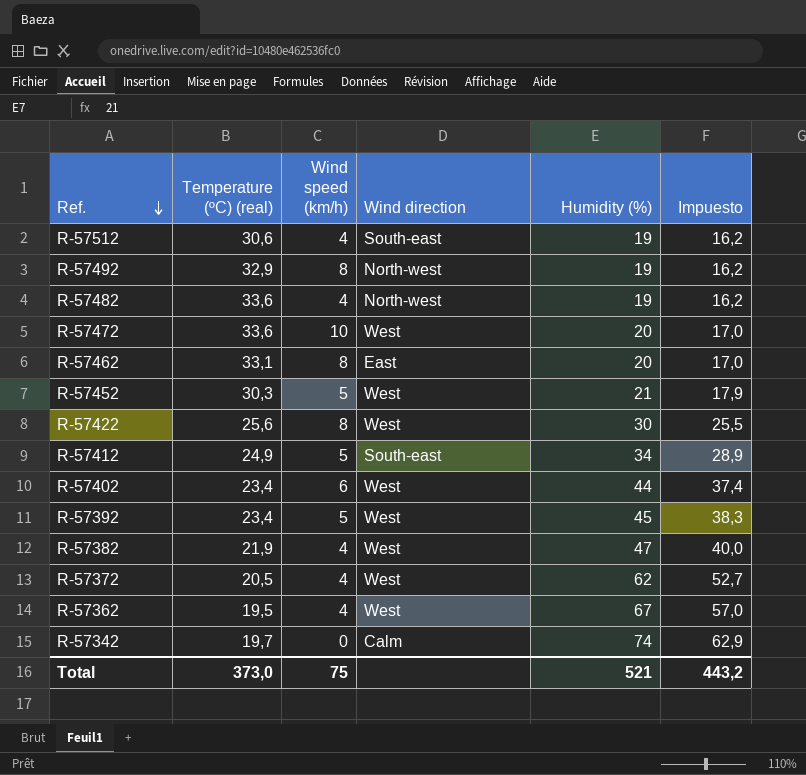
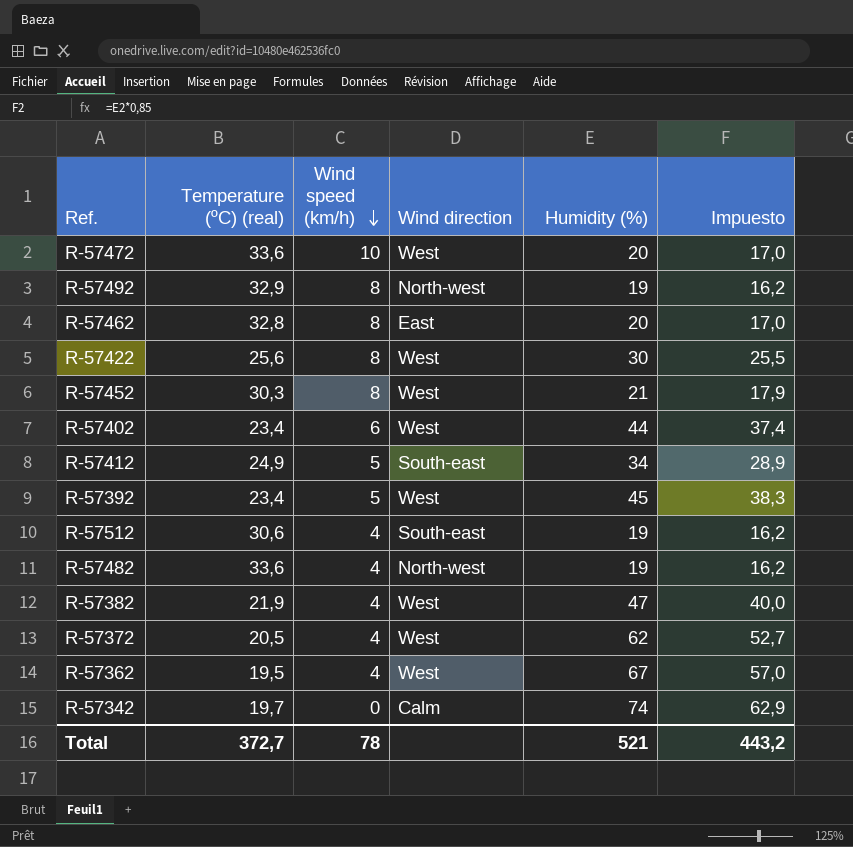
row order: Ref. descending -> Wind speed (km/h) descending
R-57462 | Temperature (ºC) (real): 33,1 -> 32,8
R-57452 | Wind speed (km/h): 5 -> 8
Total | Temperature (ºC) (real): 373,0 -> 372,7
Total | Wind speed (km/h): 75 -> 78

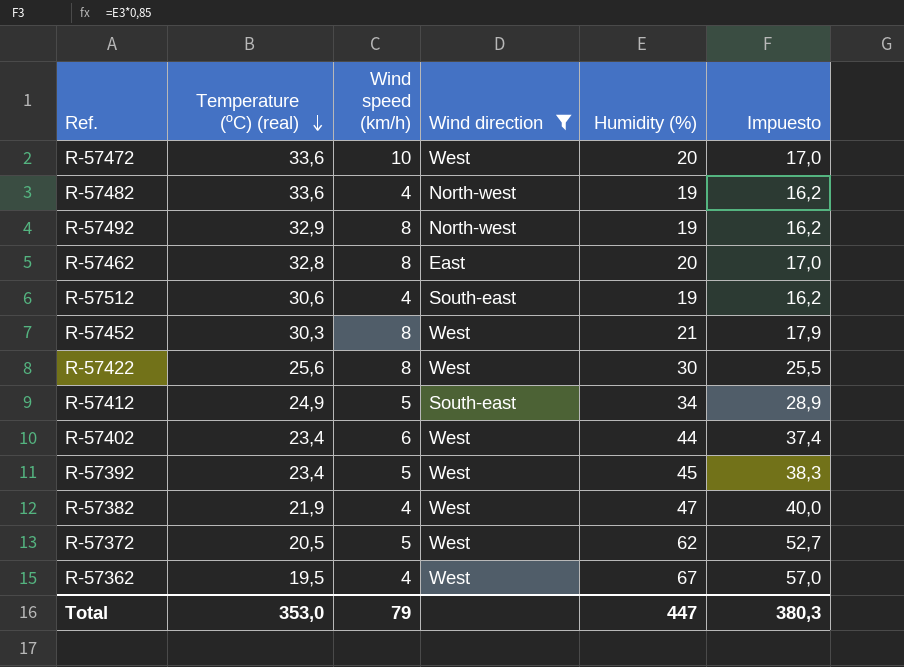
filter: none -> Wind direction != Calm
row order: Wind speed (km/h) descending -> Temperature (ºC) (real) descending
R-57372 | Wind speed (km/h): 4 -> 5
Total | Temperature (ºC) (real): 372,7 -> 353,0
Total | Wind speed (km/h): 78 -> 79
Total | Humidity (%): 521 -> 447
Total | Impuesto: 443,2 -> 380,3

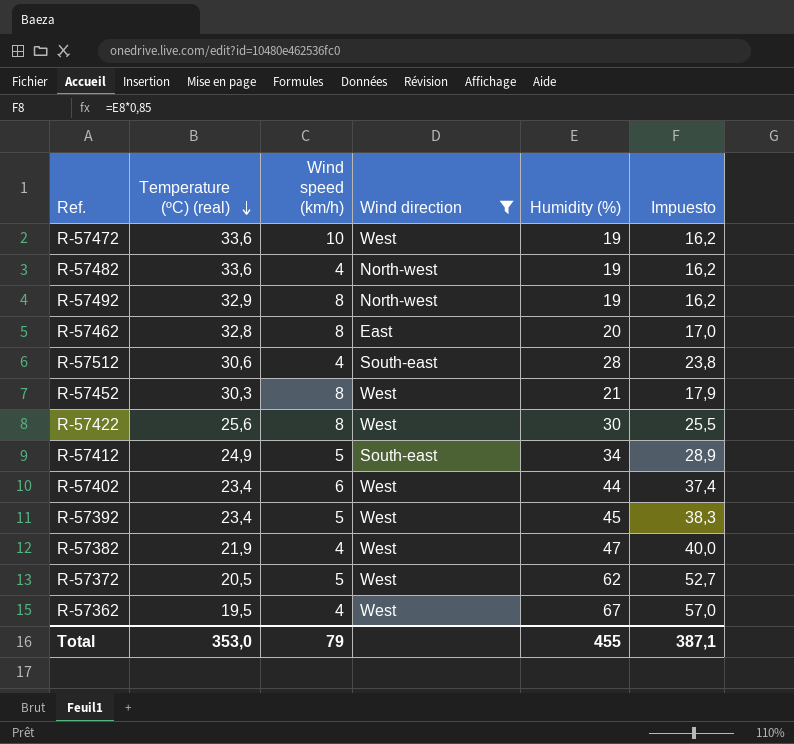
R-57472 | Humidity (%): 20 -> 19
R-57472 | Impuesto: 17,0 -> 16,2
R-57512 | Humidity (%): 19 -> 28
R-57512 | Impuesto: 16,2 -> 23,8
Total | Humidity (%): 447 -> 455
Total | Impuesto: 380,3 -> 387,1

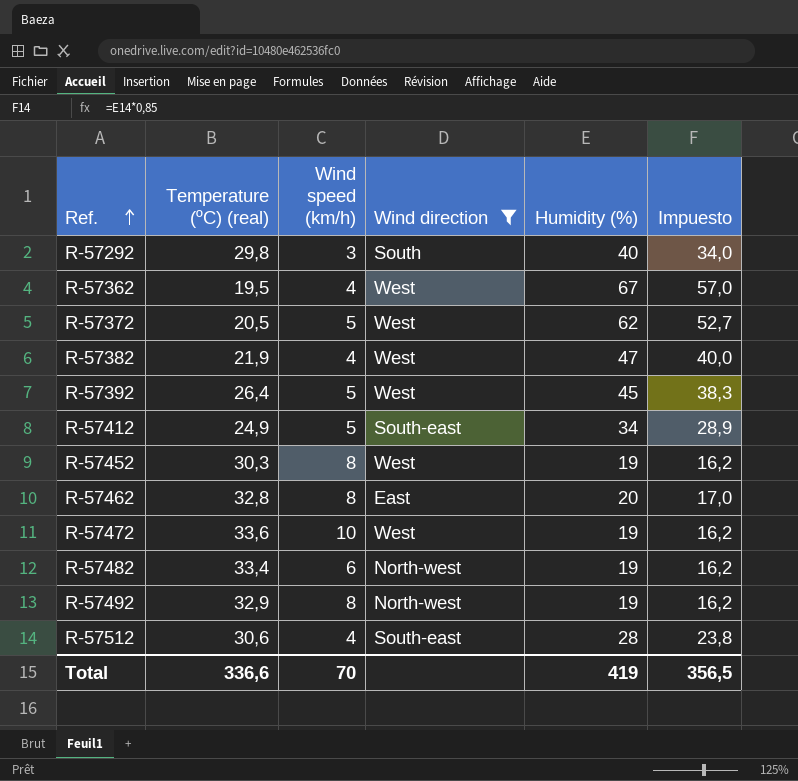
row order: Temperature (ºC) (real) descending -> Ref. ascending
row R-57422: 25,6 | 8 | West | 30 | 25,5 -> none
row R-57402: 23,4 | 6 | West | 44 | 37,4 -> none
row R-57292: none -> 29,8 | 3 | South | 40 | 34,0
R-57392 | Temperature (ºC) (real): 23,4 -> 26,4
R-57452 | Humidity (%): 21 -> 19
R-57452 | Impuesto: 17,9 -> 16,2
R-57482 | Temperature (ºC) (real): 33,6 -> 33,4
R-57482 | Wind speed (km/h): 4 -> 6
Total | Temperature (ºC) (real): 353,0 -> 336,6
Total | Wind speed (km/h): 79 -> 70
Total | Humidity (%): 455 -> 419
Total | Impuesto: 387,1 -> 356,5

